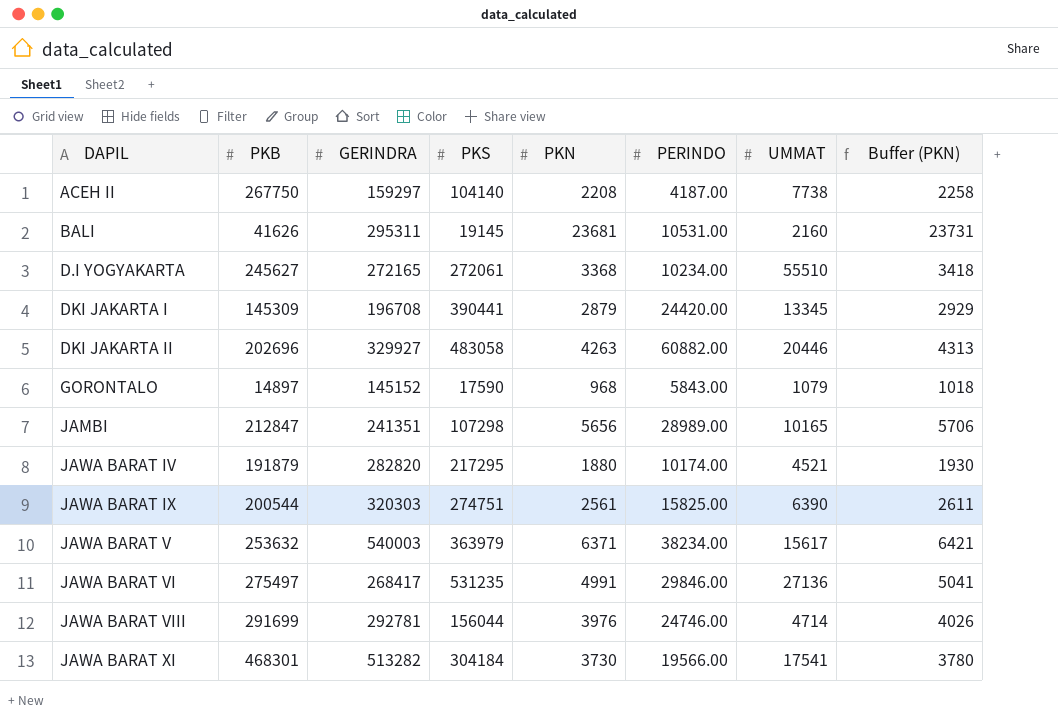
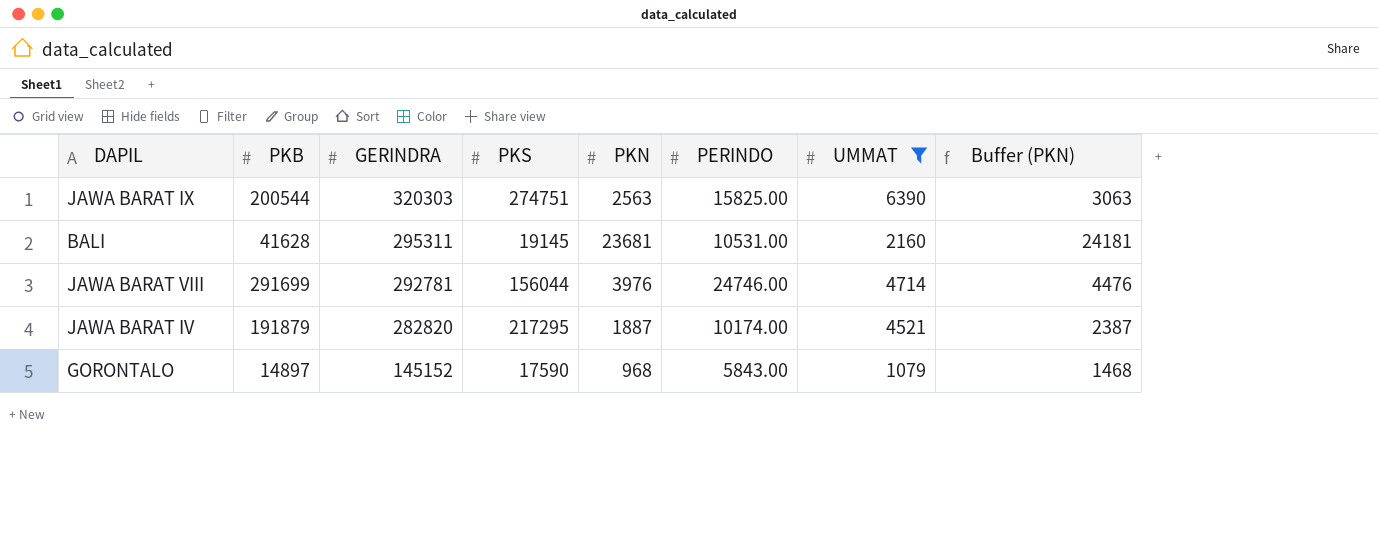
filter: none -> UMMAT <= 6390
row order: DAPIL ascending -> GERINDRA descending
column Buffer (PKN) | formula: [PKN] + 50 -> [PKN] + 500
JAWA BARAT IX | PKN: 2561 -> 2563
BALI | PKB: 41626 -> 41628
JAWA BARAT IV | PKN: 1880 -> 1887

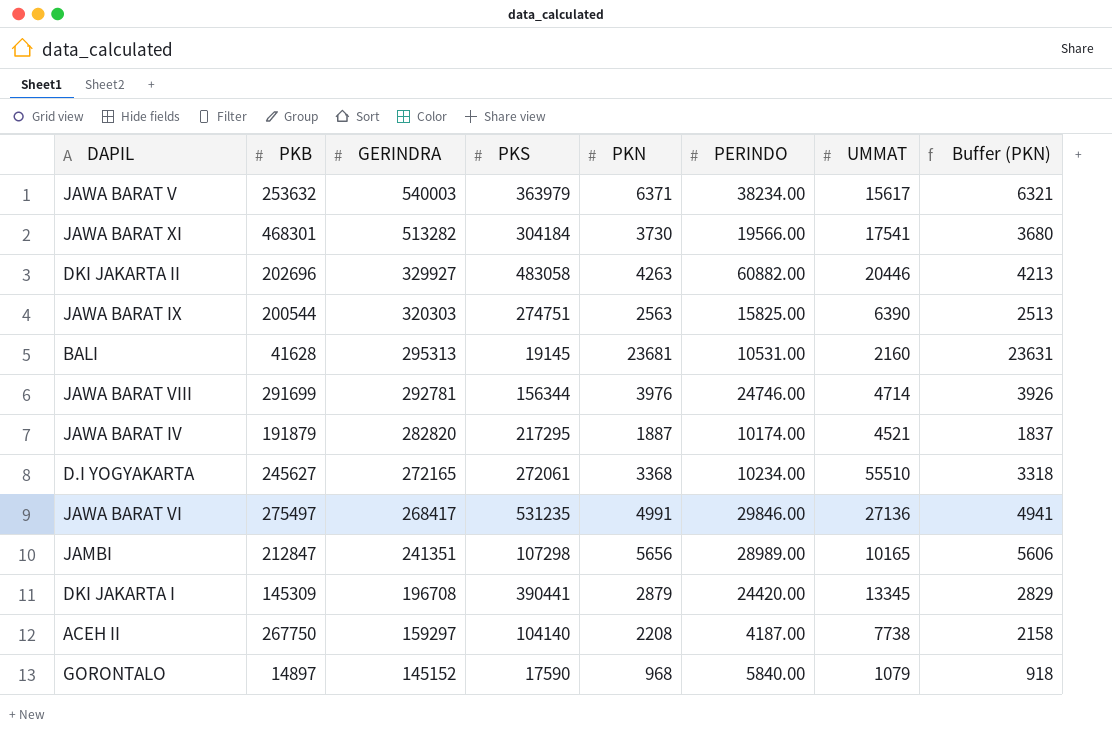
filter: UMMAT <= 6390 -> none
column Buffer (PKN) | formula: [PKN] + 500 -> [PKN] - 50
BALI | GERINDRA: 295311 -> 295313
JAWA BARAT VIII | PKS: 156044 -> 156344
GORONTALO | PERINDO: 5843.00 -> 5840.00

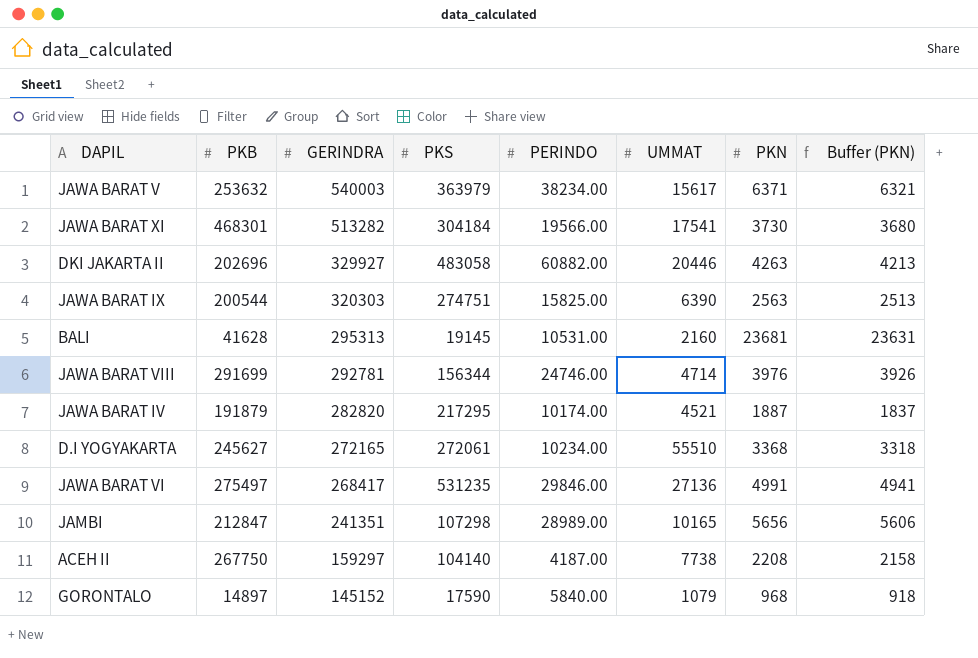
column PKN | position: 5 -> 7
row DKI JAKARTA I: 145309 | 196708 | 390441 | 2879 | 24420.00 | 13345 | 2829 -> none

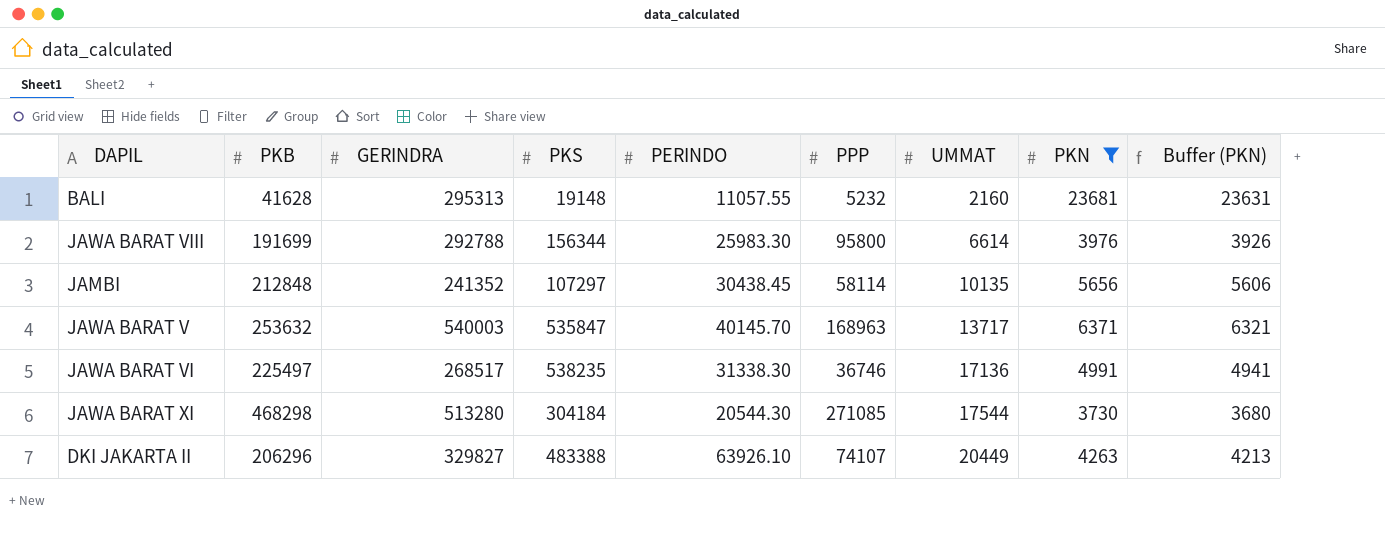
filter: none -> PKN >= 3730
row order: GERINDRA descending -> UMMAT ascending
column PPP | position: none -> 6
BALI | PKS: 19145 -> 19148
BALI | PERINDO: 10531.00 -> 11057.55
JAWA BARAT VIII | PKB: 291699 -> 191699
JAWA BARAT VIII | GERINDRA: 292781 -> 292788
JAWA BARAT VIII | PERINDO: 24746.00 -> 25983.30
JAWA BARAT VIII | UMMAT: 4714 -> 6614
JAMBI | PKB: 212847 -> 212848
JAMBI | GERINDRA: 241351 -> 241352
JAMBI | PKS: 107298 -> 107297
JAMBI | PERINDO: 28989.00 -> 30438.45
JAMBI | UMMAT: 10165 -> 10135
JAWA BARAT V | PKS: 363979 -> 535847
JAWA BARAT V | PERINDO: 38234.00 -> 40145.70
JAWA BARAT V | UMMAT: 15617 -> 13717
JAWA BARAT VI | PKB: 275497 -> 225497
JAWA BARAT VI | GERINDRA: 268417 -> 268517
JAWA BARAT VI | PKS: 531235 -> 538235
JAWA BARAT VI | PERINDO: 29846.00 -> 31338.30
JAWA BARAT VI | UMMAT: 27136 -> 17136
JAWA BARAT XI | PKB: 468301 -> 468298
JAWA BARAT XI | GERINDRA: 513282 -> 513280
JAWA BARAT XI | PERINDO: 19566.00 -> 20544.30
JAWA BARAT XI | UMMAT: 17541 -> 17544
DKI JAKARTA II | PKB: 202696 -> 206296
DKI JAKARTA II | GERINDRA: 329927 -> 329827
DKI JAKARTA II | PKS: 483058 -> 483388
DKI JAKARTA II | PERINDO: 60882.00 -> 63926.10
DKI JAKARTA II | UMMAT: 20446 -> 20449

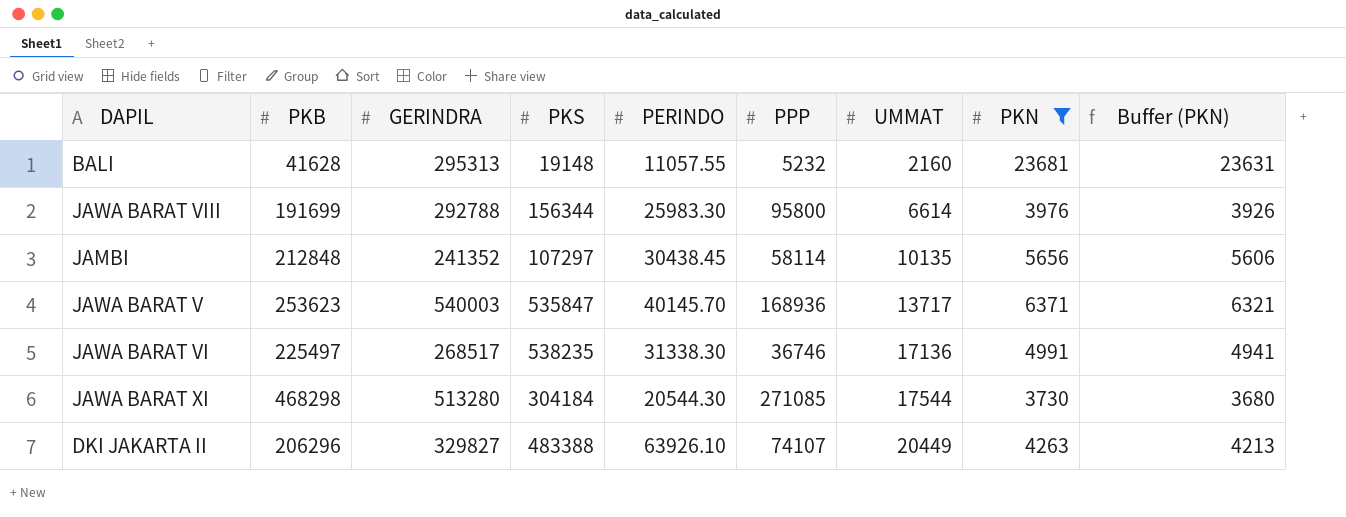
JAWA BARAT V | PKB: 253632 -> 253623
JAWA BARAT V | PPP: 168963 -> 168936

